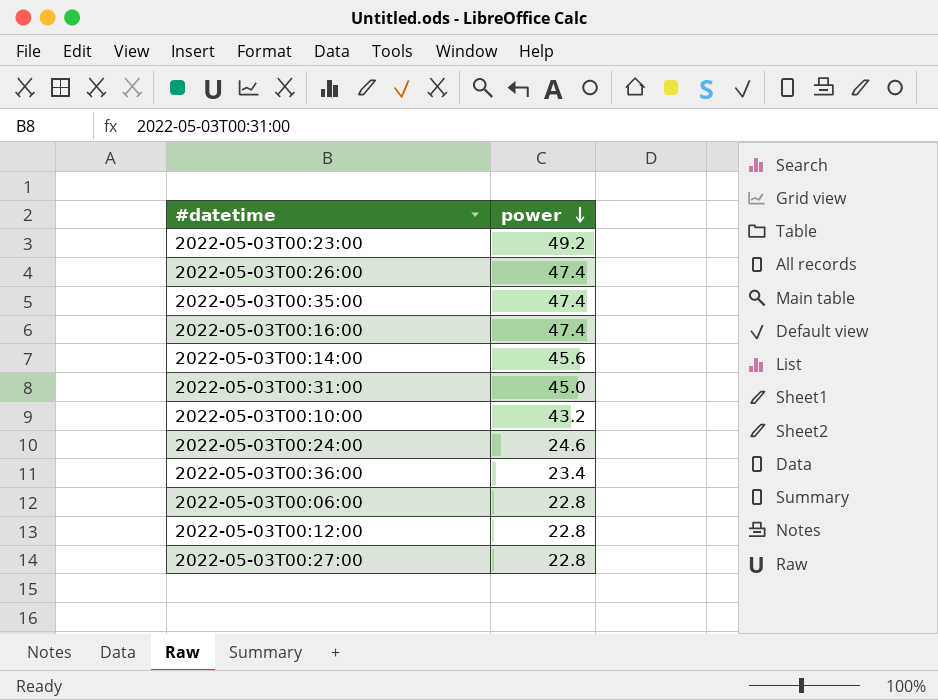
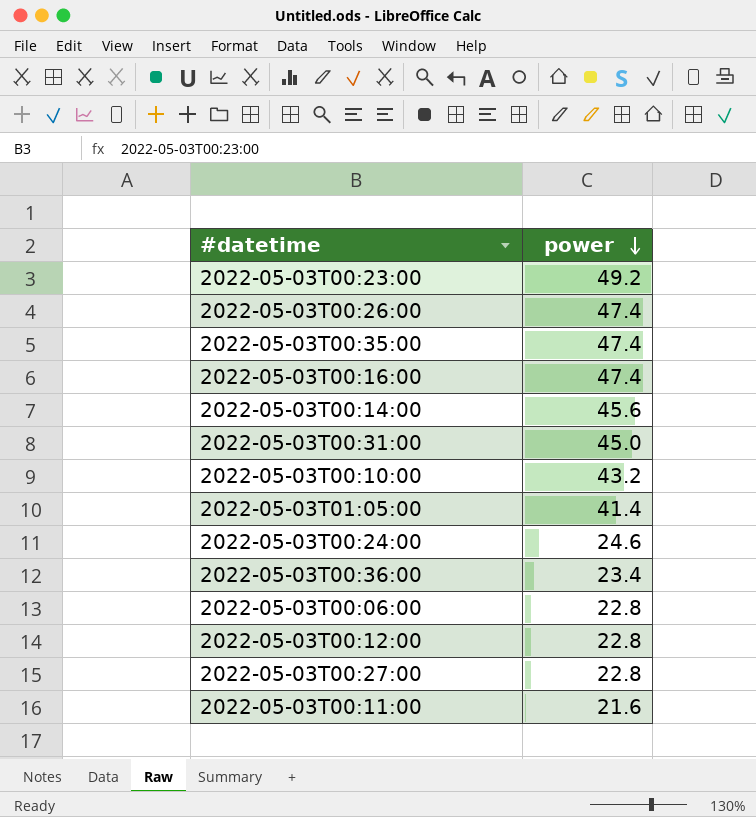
row 2022-05-03T01:05:00: none -> 41.4
row 2022-05-03T00:11:00: none -> 21.6

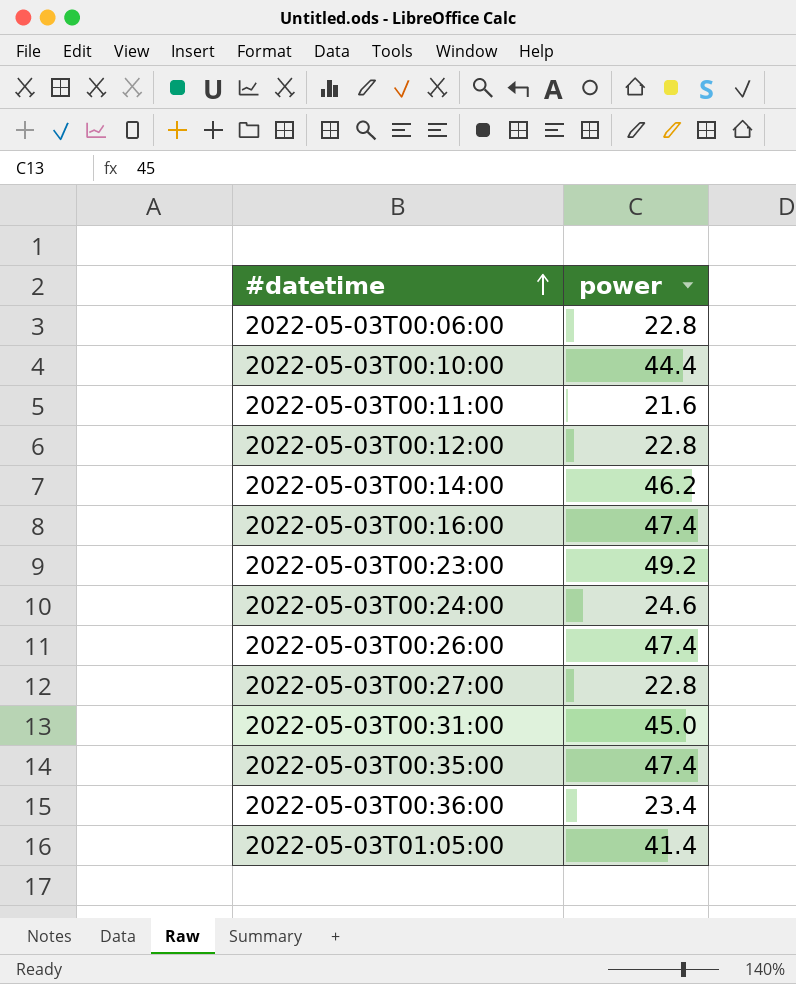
row order: power descending -> #datetime ascending
2022-05-03T00:10:00 | power: 43.2 -> 44.4
2022-05-03T00:14:00 | power: 45.6 -> 46.2

